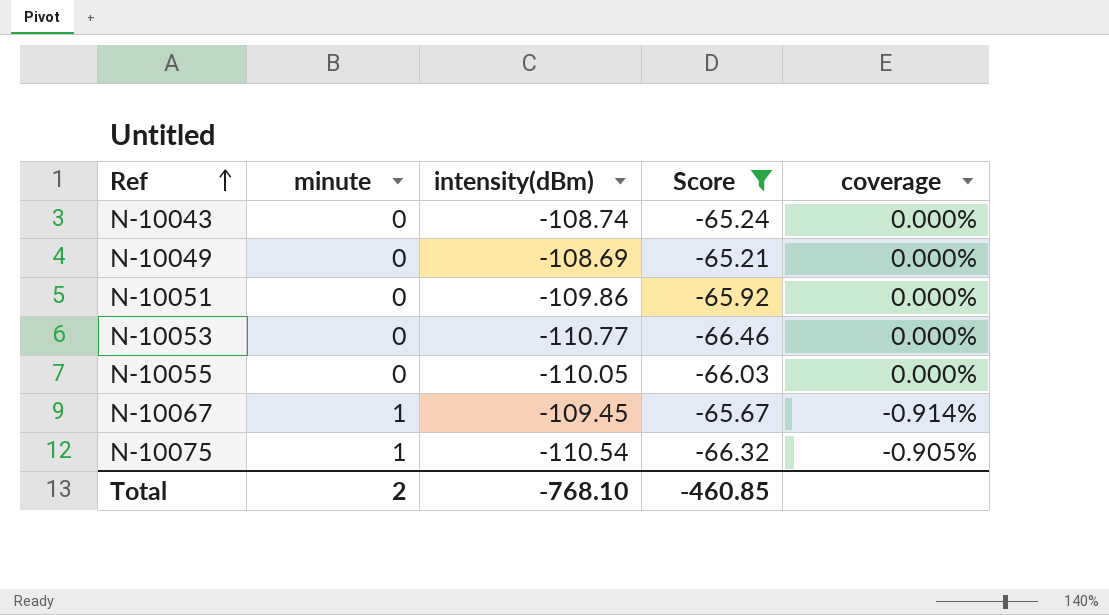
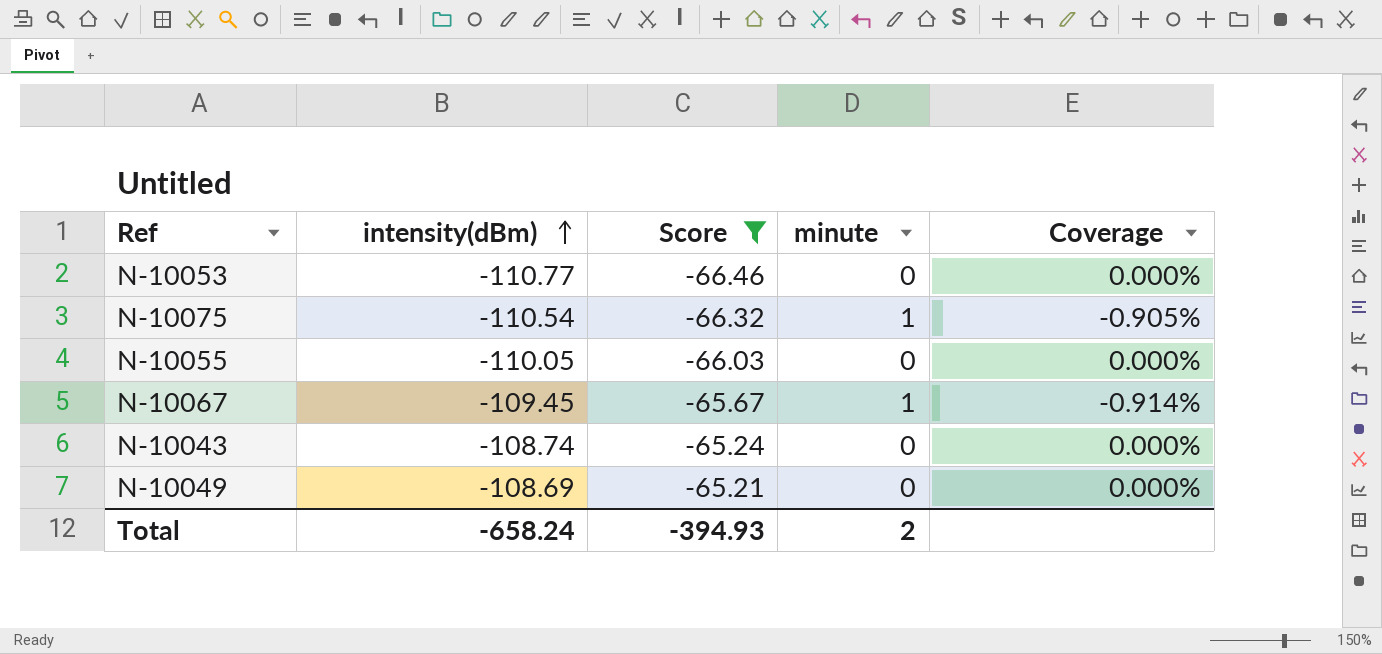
row order: Ref ascending -> intensity(dBm) ascending
column minute | position: 2 -> 4
column name: coverage -> Coverage
row N-10051: 0 | -109.86 | -65.92 | 0.000% -> none
Total | intensity(dBm): -768.10 -> -658.24
Total | Score: -460.85 -> -394.93

